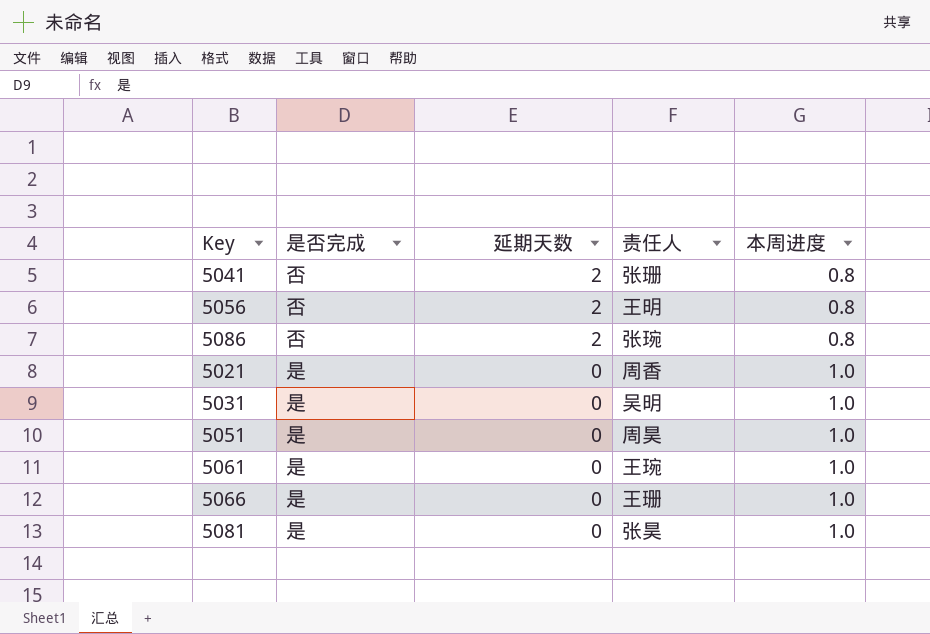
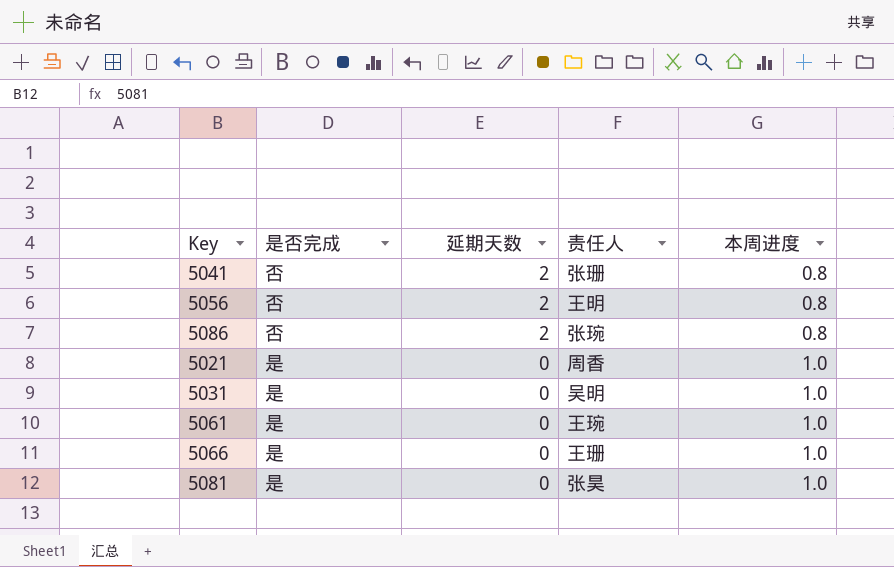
row 5051: 是 | 0 | 周昊 | 1.0 -> none

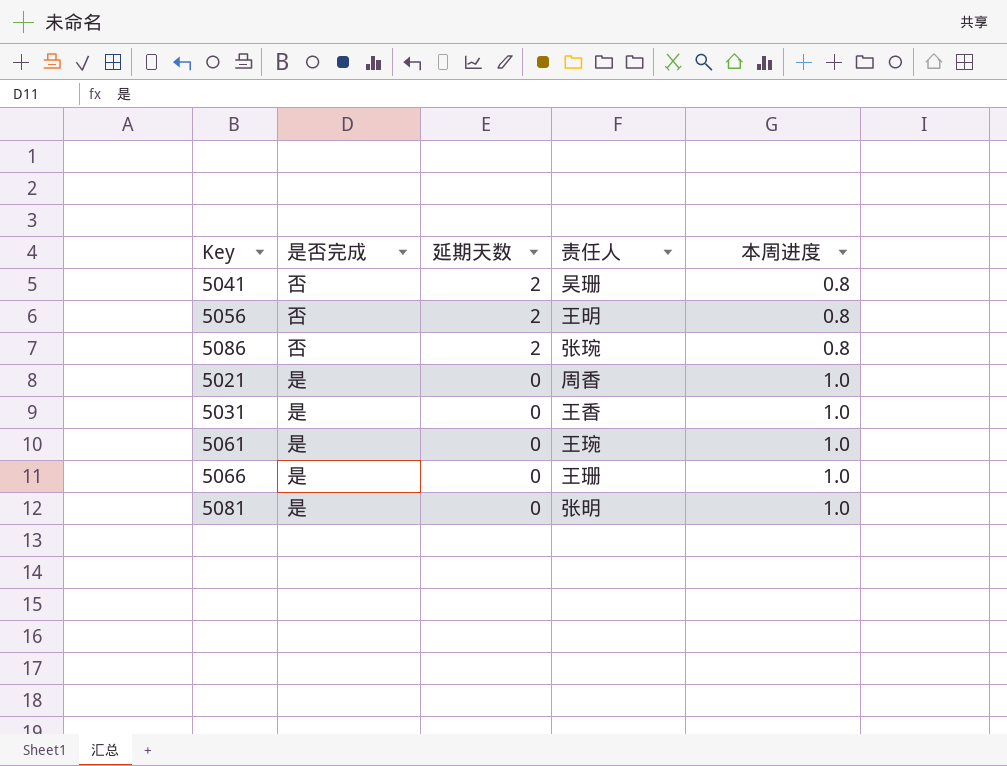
5041 | 责任人: 张珊 -> 吴珊
5031 | 责任人: 吴明 -> 王香
5081 | 责任人: 张昊 -> 张明

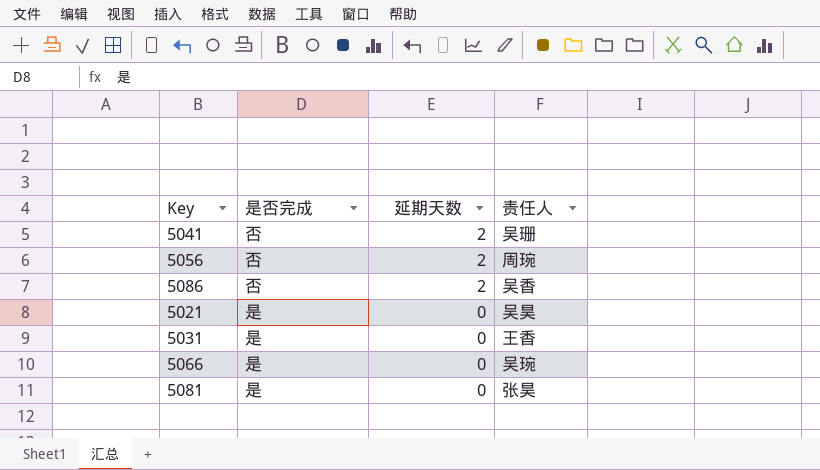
column 本周进度 | position: 5 -> none
row 5061: 是 | 0 | 王琬 | 1.0 -> none
5056 | 责任人: 王明 -> 周琬
5086 | 责任人: 张琬 -> 吴香
5021 | 责任人: 周香 -> 吴昊
5066 | 责任人: 王珊 -> 吴琬
5081 | 责任人: 张明 -> 张昊

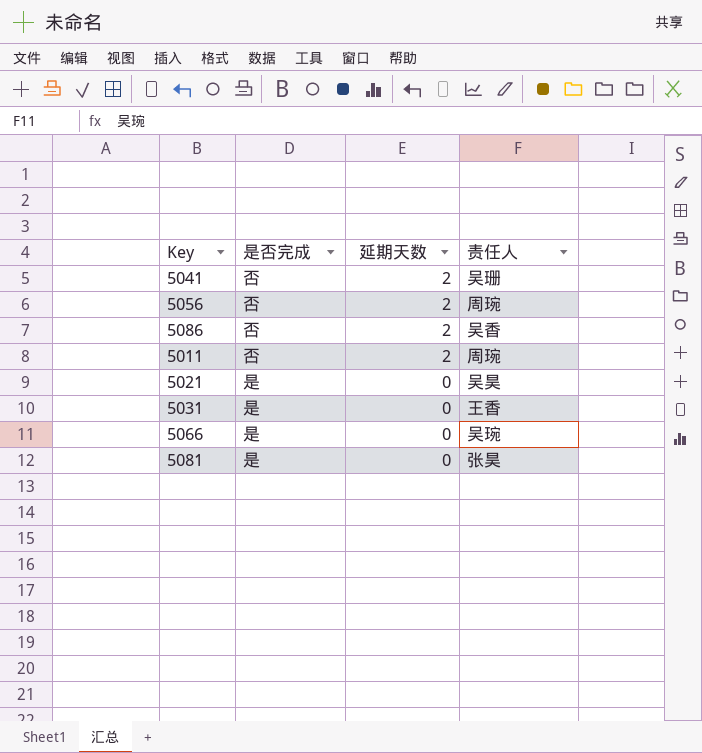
row 5011: none -> 否 | 2 | 周琬

